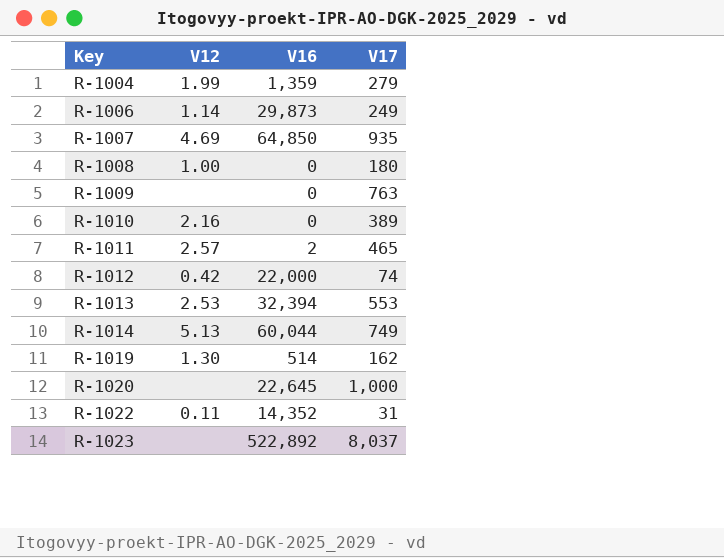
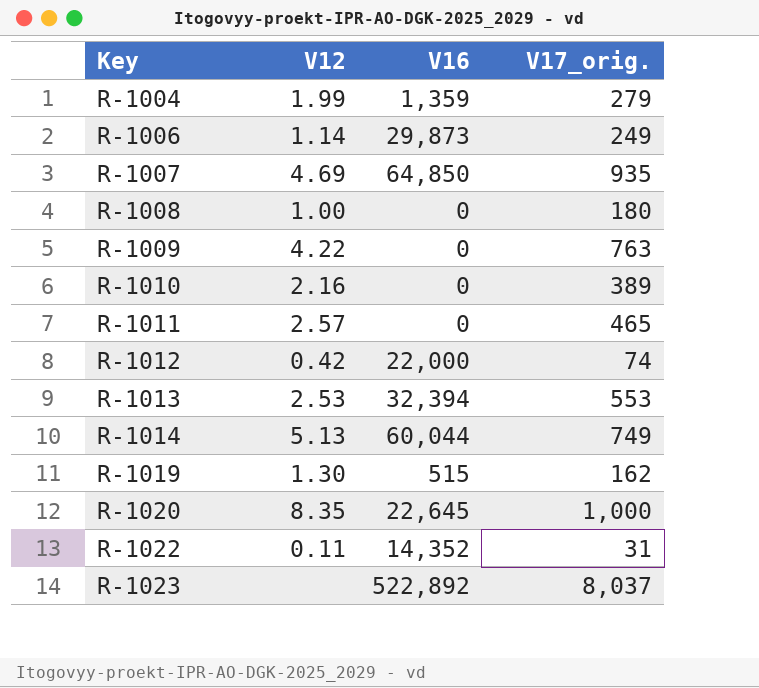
column name: V17 -> V17_orig.
R-1009 | V12: none -> 4.22
R-1011 | V16: 2 -> 0
R-1019 | V16: 514 -> 515
R-1020 | V12: none -> 8.35

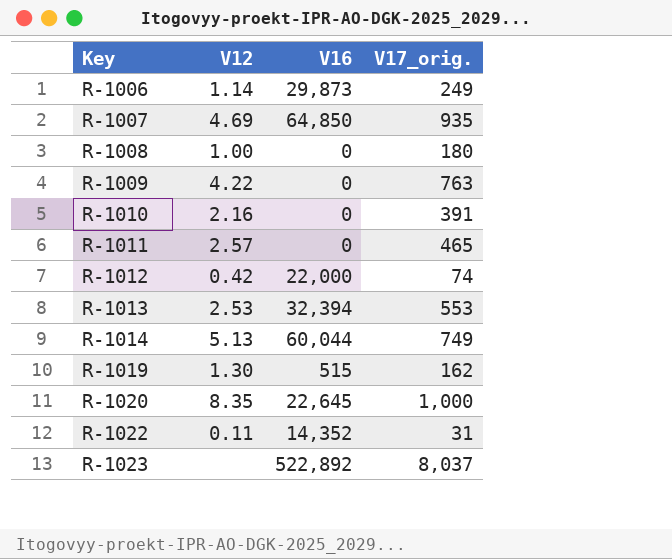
row R-1004: 1.99 | 1,359 | 279 -> none
R-1010 | V17_orig.: 389 -> 391

